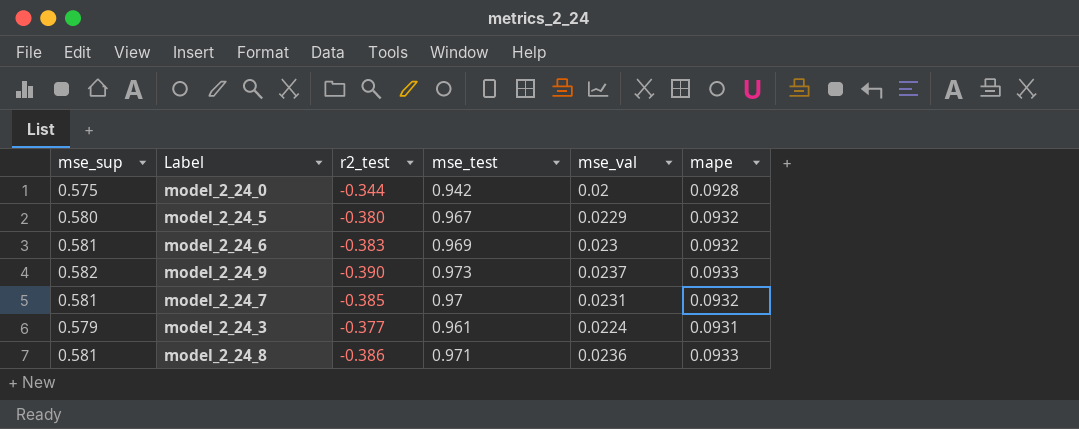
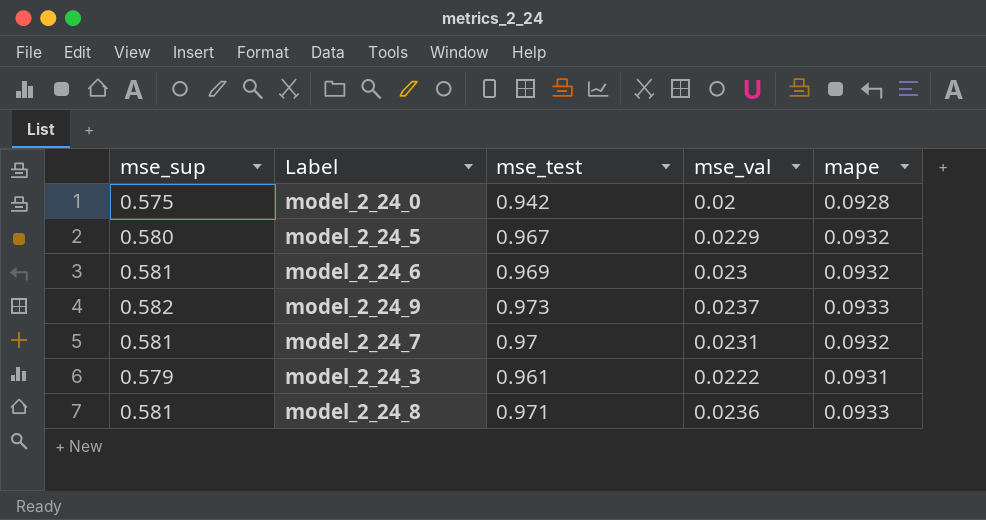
column r2_test | position: 3 -> none
model_2_24_3 | mse_val: 0.0224 -> 0.0222

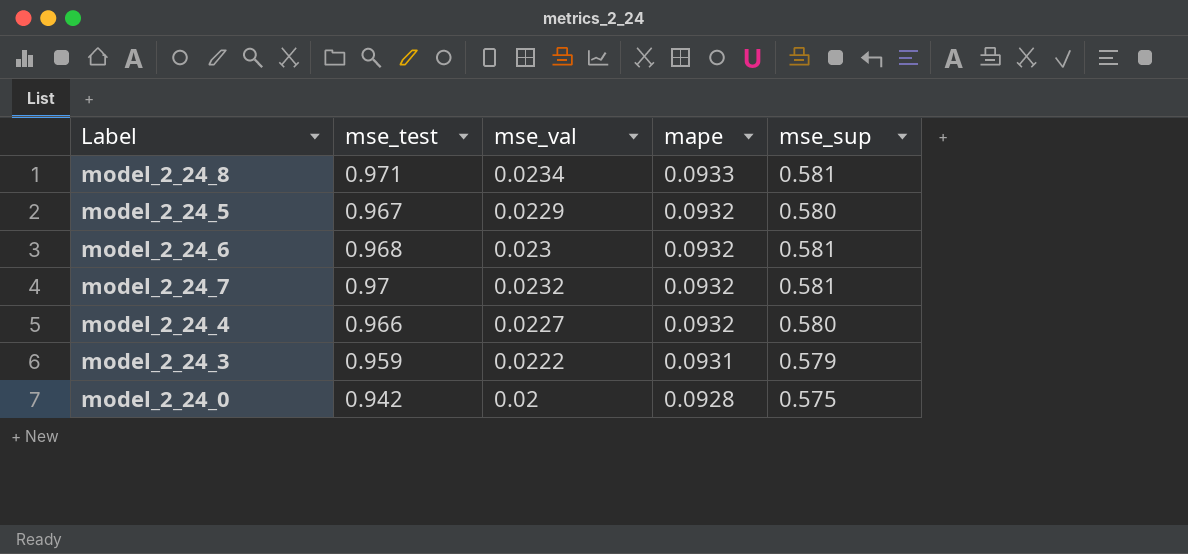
row order: none -> mape descending
column mse_sup | position: 1 -> 5
row model_2_24_9: 0.582 | 0.973 | 0.0237 | 0.0933 -> none
model_2_24_8 | mse_val: 0.0236 -> 0.0234
model_2_24_6 | mse_test: 0.969 -> 0.968
model_2_24_7 | mse_val: 0.0231 -> 0.0232
row model_2_24_4: none -> 0.966 | 0.0227 | 0.0932 | 0.580
model_2_24_3 | mse_test: 0.961 -> 0.959

